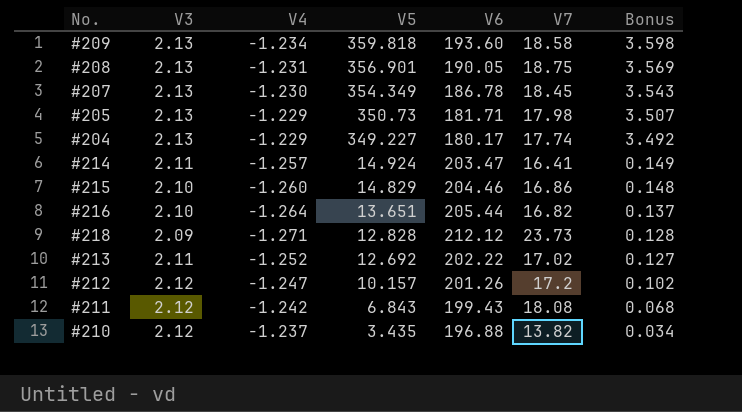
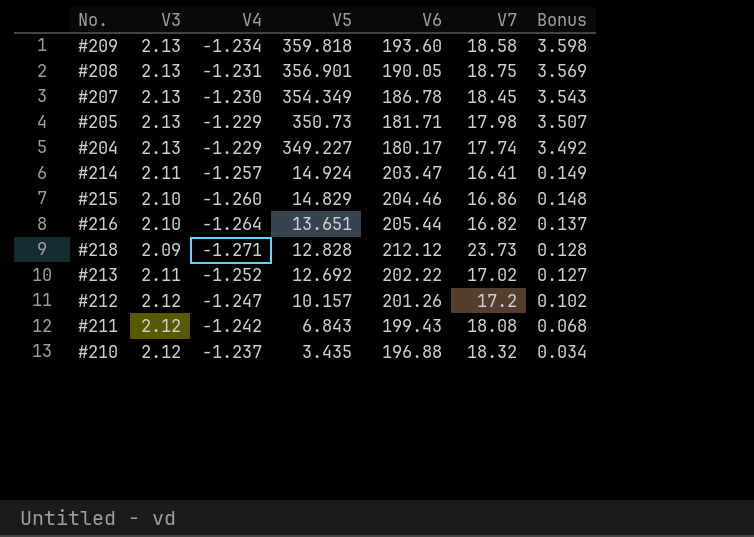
#210 | V7: 13.82 -> 18.32

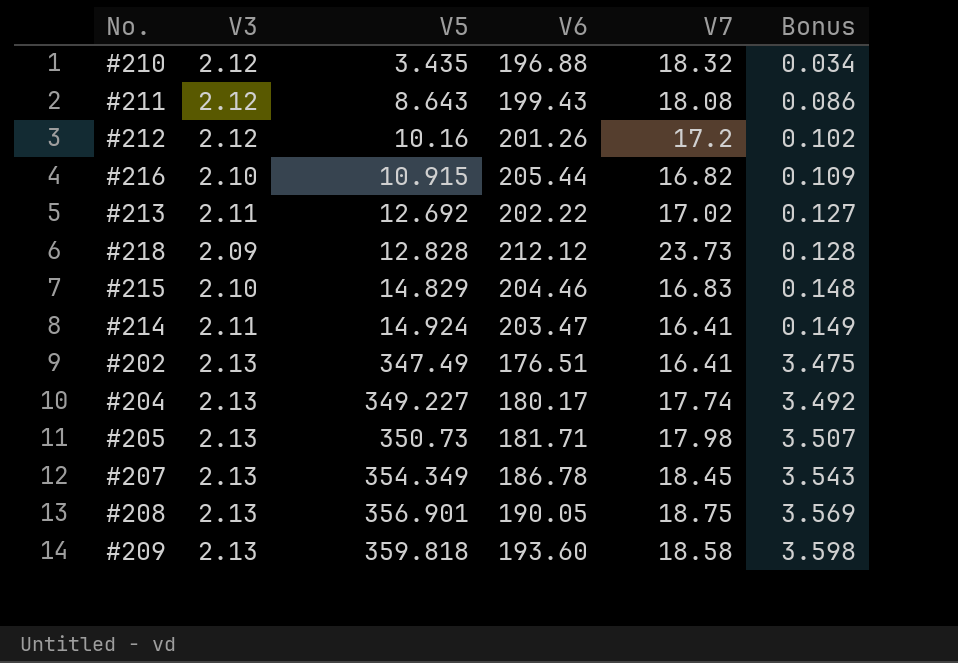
row order: V5 descending -> V5 ascending
column V4 | position: 3 -> none
#211 | V5: 6.843 -> 8.643
#211 | Bonus: 0.068 -> 0.086
#212 | V5: 10.157 -> 10.16
#216 | V5: 13.651 -> 10.915
#216 | Bonus: 0.137 -> 0.109
#215 | V7: 16.86 -> 16.83
row #202: none -> 2.13 | 347.49 | 176.51 | 16.41 | 3.475

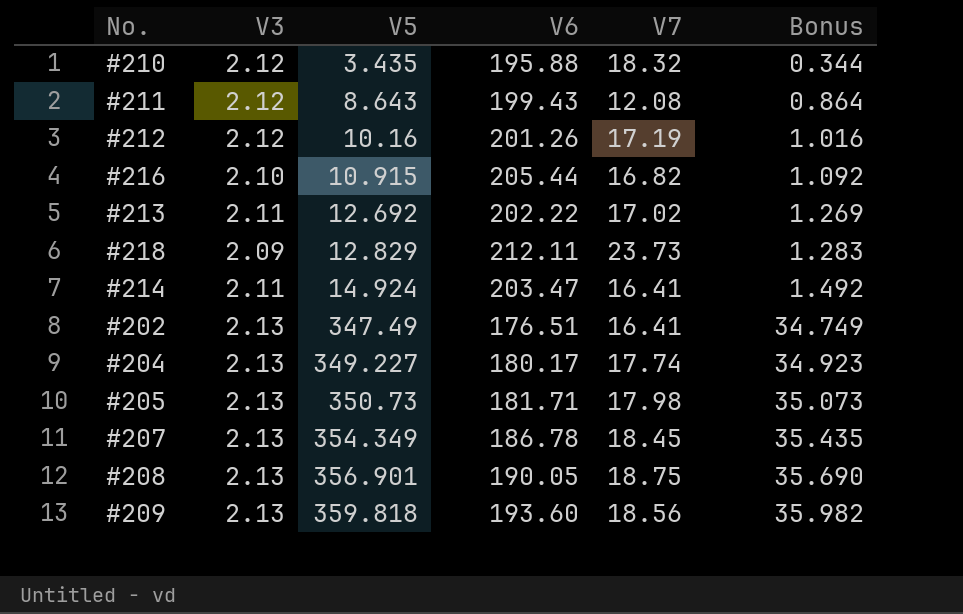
column Bonus | formula: [V5] * 0.01 -> [V5] * 0.1
row #215: 2.10 | 14.829 | 204.46 | 16.83 | 0.148 -> none
#210 | V6: 196.88 -> 195.88
#211 | V7: 18.08 -> 12.08
#212 | V7: 17.2 -> 17.19
#218 | V5: 12.828 -> 12.829
#218 | V6: 212.12 -> 212.11
#209 | V7: 18.58 -> 18.56

